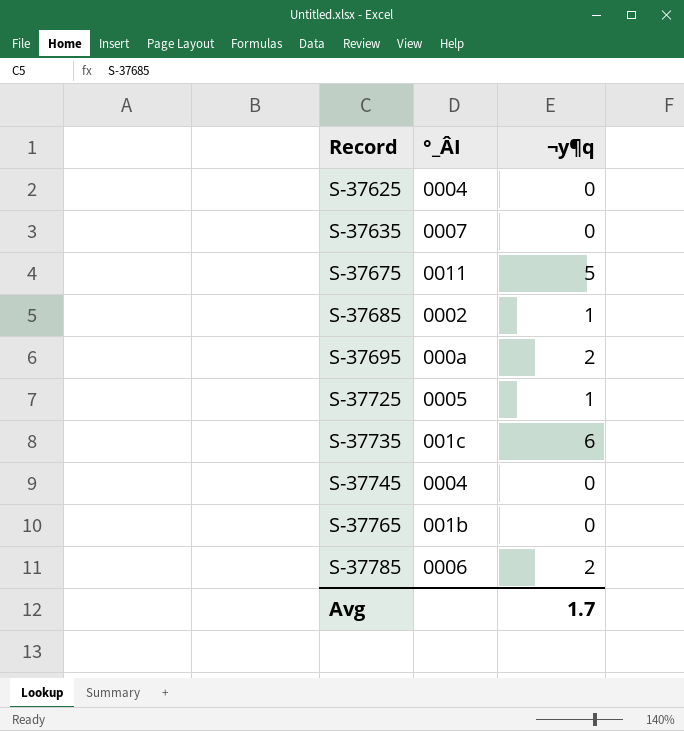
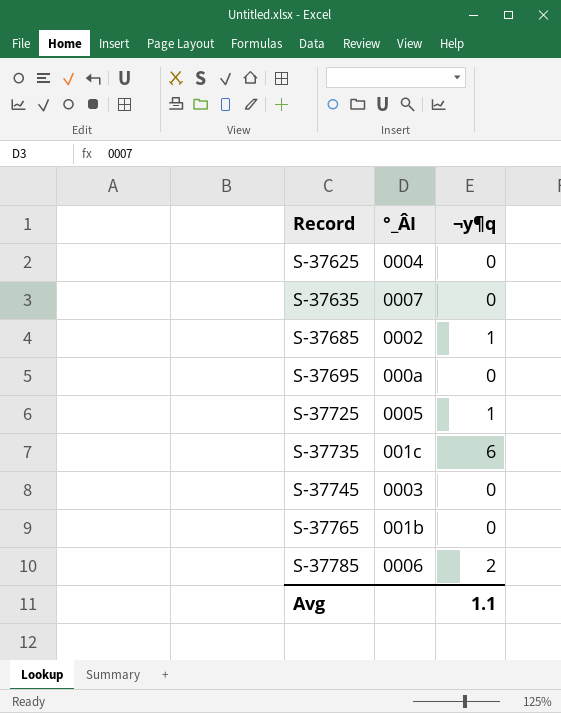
row S-37675: 0011 | 5 -> none
S-37695 | ¬y¶q: 2 -> 0
S-37745 | °_ÂI: 0004 -> 0003
Avg | ¬y¶q: 1.7 -> 1.1

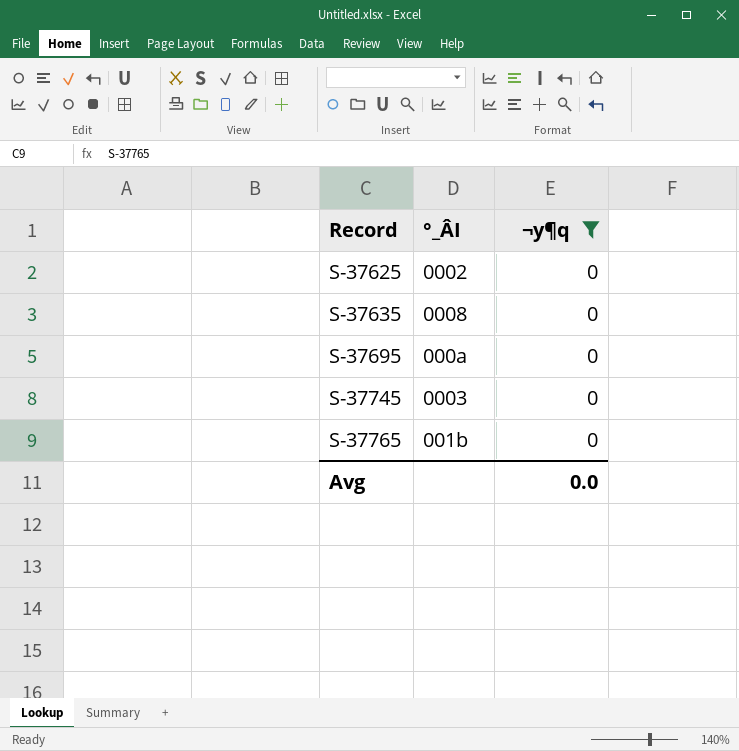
filter: none -> ¬y¶q = 0
S-37625 | °_ÂI: 0004 -> 0002
S-37635 | °_ÂI: 0007 -> 0008
Avg | ¬y¶q: 1.1 -> 0.0

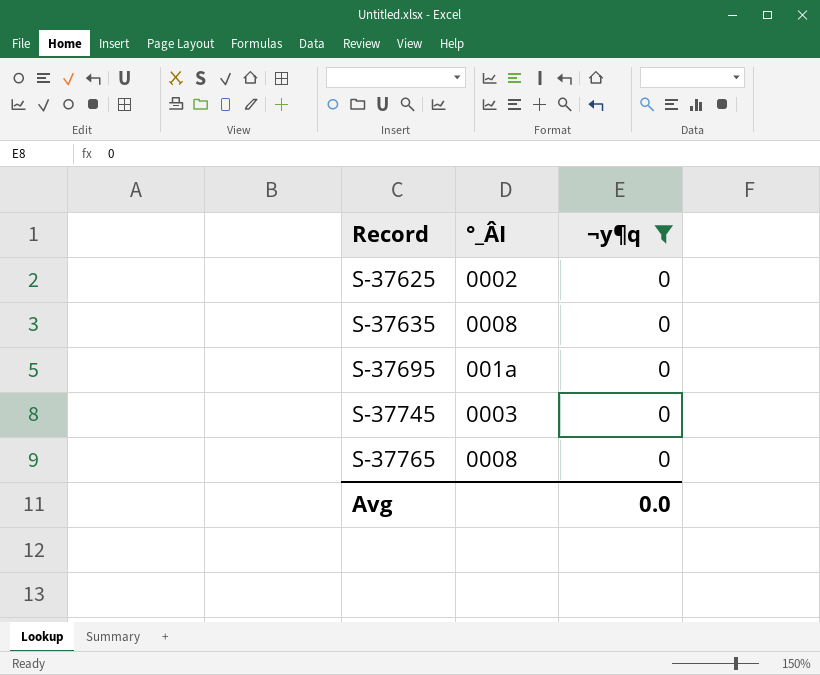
S-37695 | °_ÂI: 000a -> 001a
S-37765 | °_ÂI: 001b -> 0008

